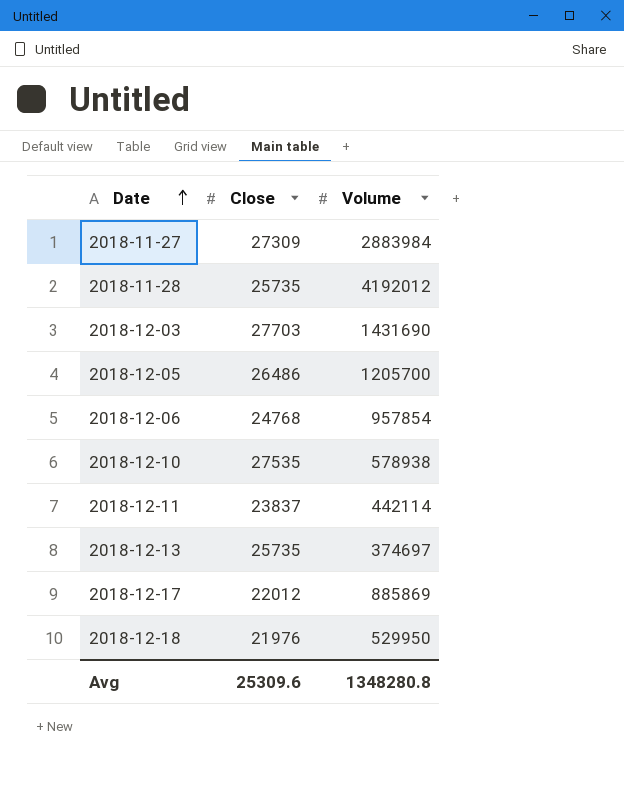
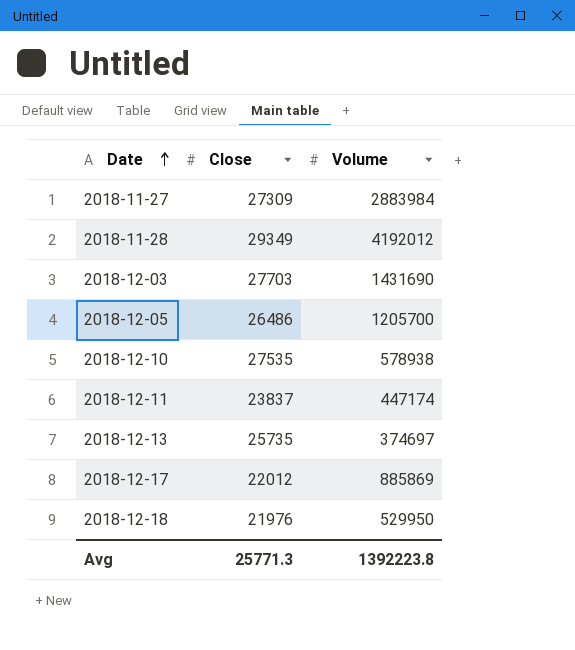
row 2018-12-06: 24768 | 957854 -> none
2018-11-28 | Close: 25735 -> 29349
2018-12-11 | Volume: 442114 -> 447174
Avg | Close: 25309.6 -> 25771.3
Avg | Volume: 1348280.8 -> 1392223.8

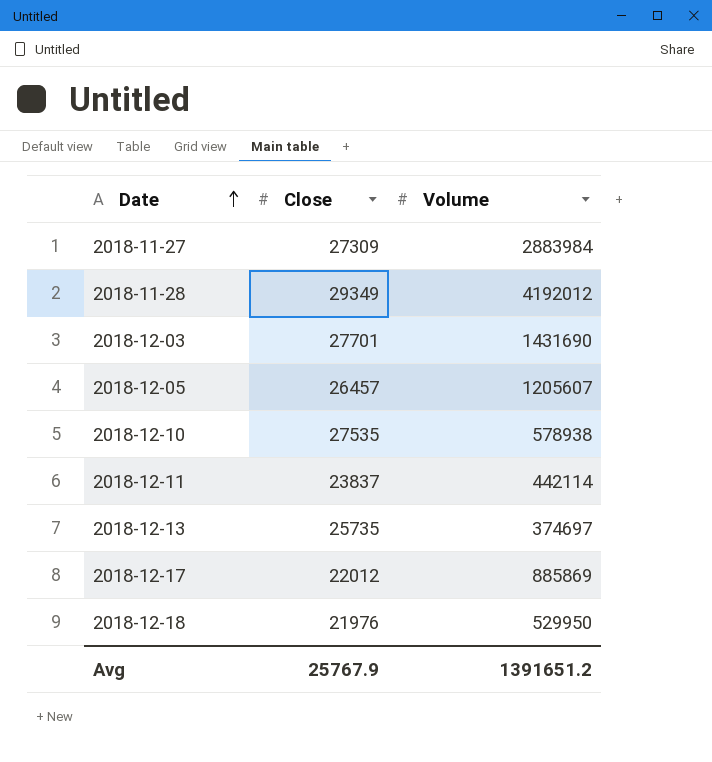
2018-12-03 | Close: 27703 -> 27701
2018-12-05 | Close: 26486 -> 26457
2018-12-05 | Volume: 1205700 -> 1205607
2018-12-11 | Volume: 447174 -> 442114
Avg | Close: 25771.3 -> 25767.9
Avg | Volume: 1392223.8 -> 1391651.2

